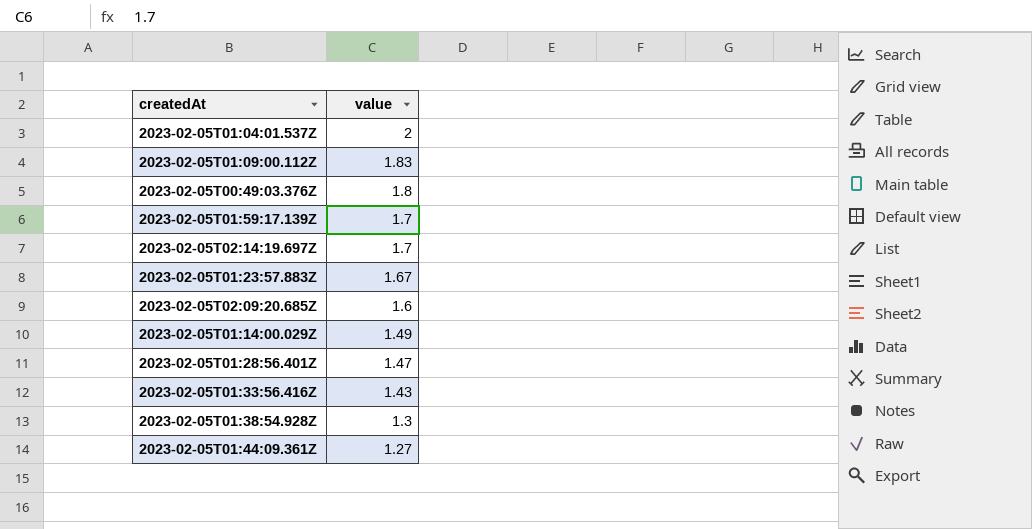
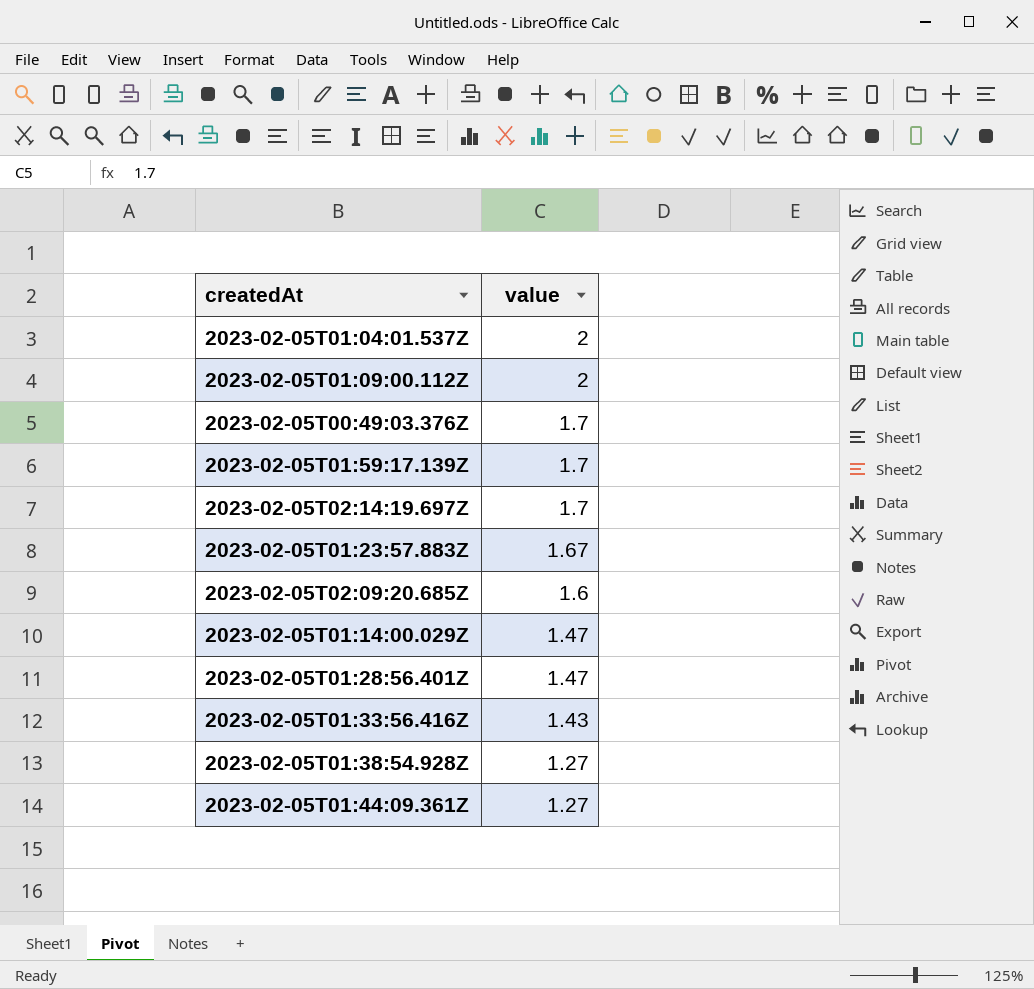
2023-02-05T01:09:00.112Z | value: 1.83 -> 2
2023-02-05T00:49:03.376Z | value: 1.8 -> 1.7
2023-02-05T01:14:00.029Z | value: 1.49 -> 1.47
2023-02-05T01:38:54.928Z | value: 1.3 -> 1.27

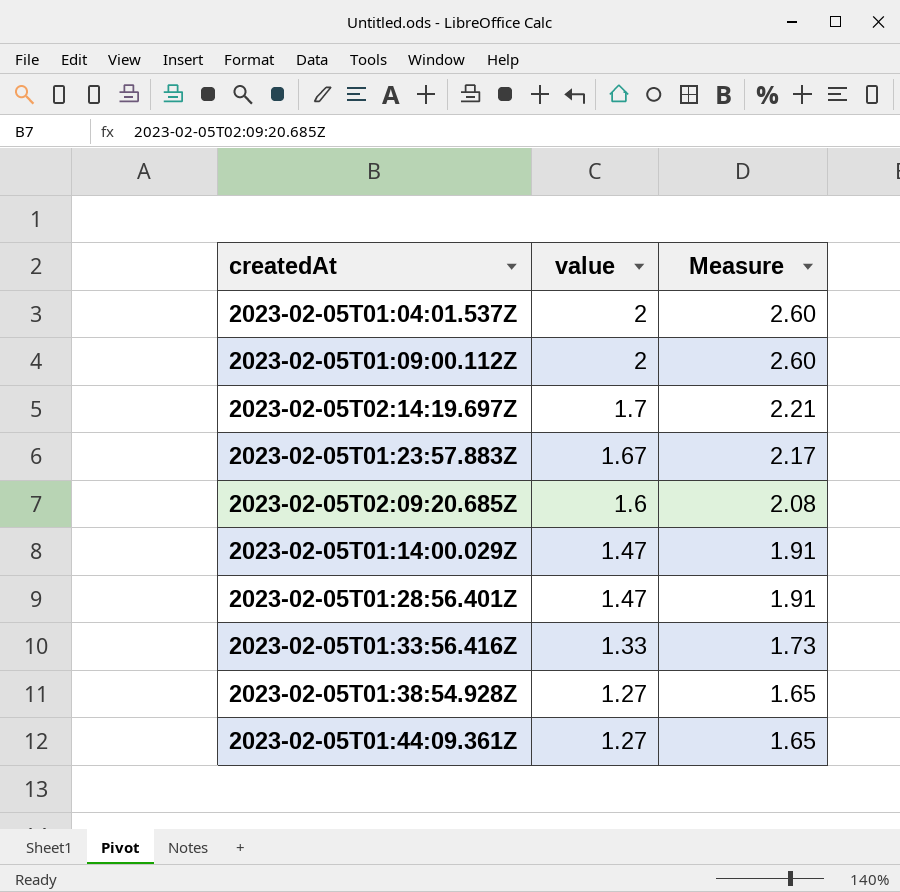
column Measure | formula: none -> [value] * 1.3
row 2023-02-05T00:49:03.376Z: 1.7 -> none
row 2023-02-05T01:59:17.139Z: 1.7 -> none
2023-02-05T01:33:56.416Z | value: 1.43 -> 1.33

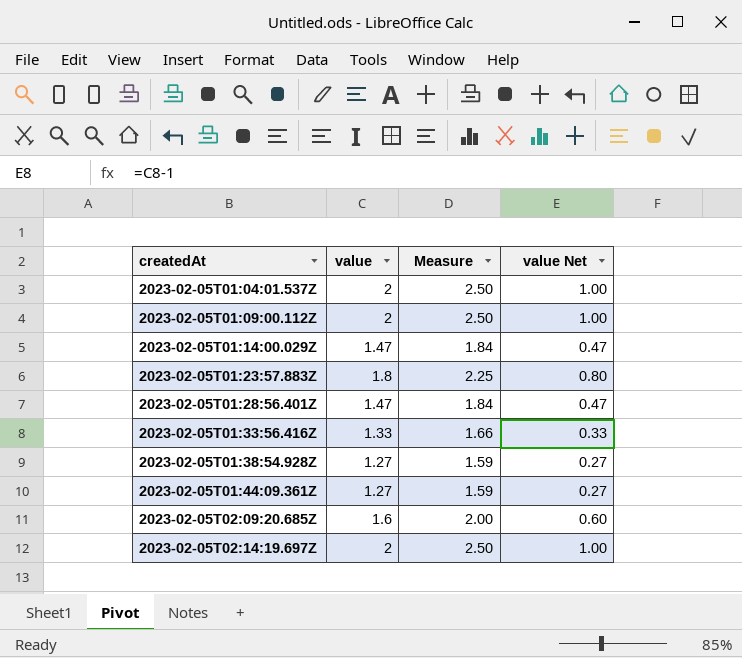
row order: value descending -> createdAt ascending
column Measure | formula: [value] * 1.3 -> [value] * 1.25
column value Net | formula: none -> [value] - 1
2023-02-05T01:23:57.883Z | value: 1.67 -> 1.8
2023-02-05T02:14:19.697Z | value: 1.7 -> 2

